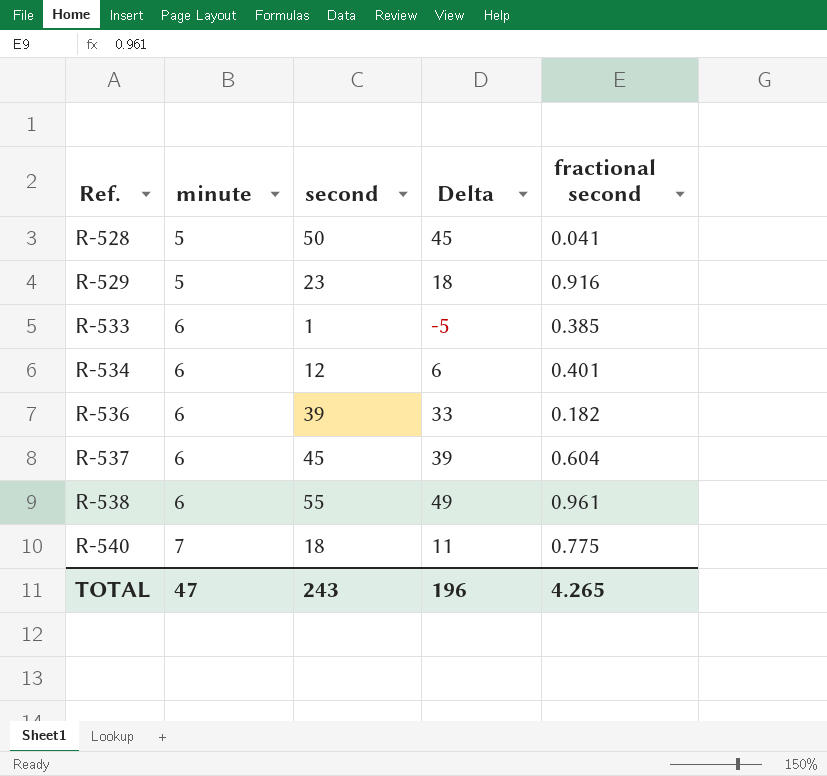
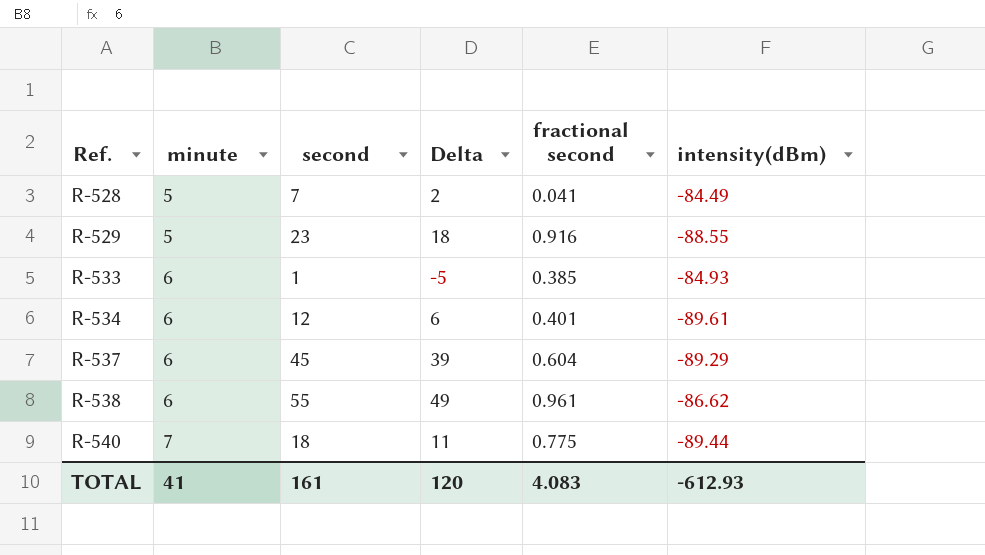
column intensity(dBm) | position: none -> 6
row R-536: 6 | 39 | 33 | 0.182 -> none
R-528 | second: 50 -> 7
R-528 | Delta: 45 -> 2
TOTAL | minute: 47 -> 41
TOTAL | second: 243 -> 161
TOTAL | Delta: 196 -> 120
TOTAL | fractional second: 4.265 -> 4.083

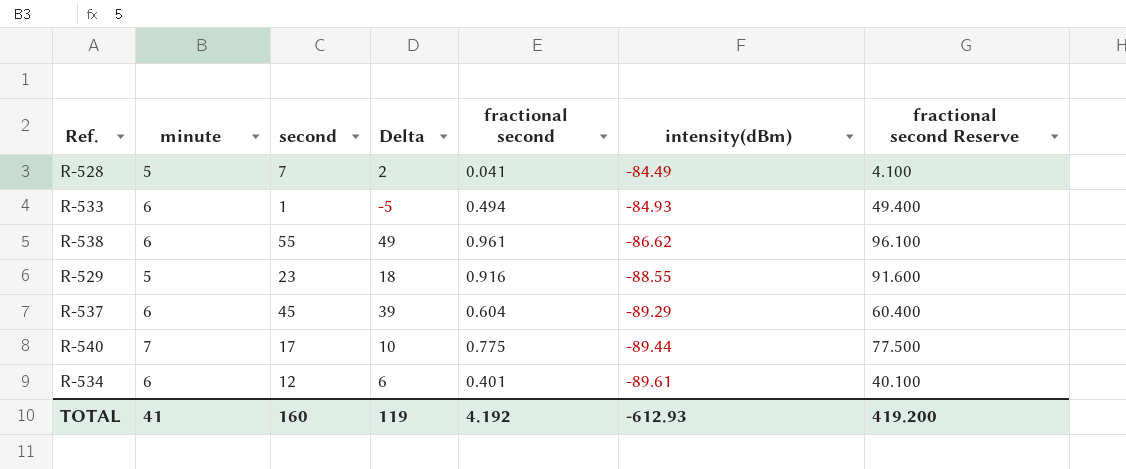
row order: Ref. ascending -> intensity(dBm) descending
column fractional second Reserve | formula: none -> [fractional second] * 100
R-533 | fractional second: 0.385 -> 0.494
R-540 | second: 18 -> 17
R-540 | Delta: 11 -> 10
TOTAL | second: 161 -> 160
TOTAL | Delta: 120 -> 119
TOTAL | fractional second: 4.083 -> 4.192

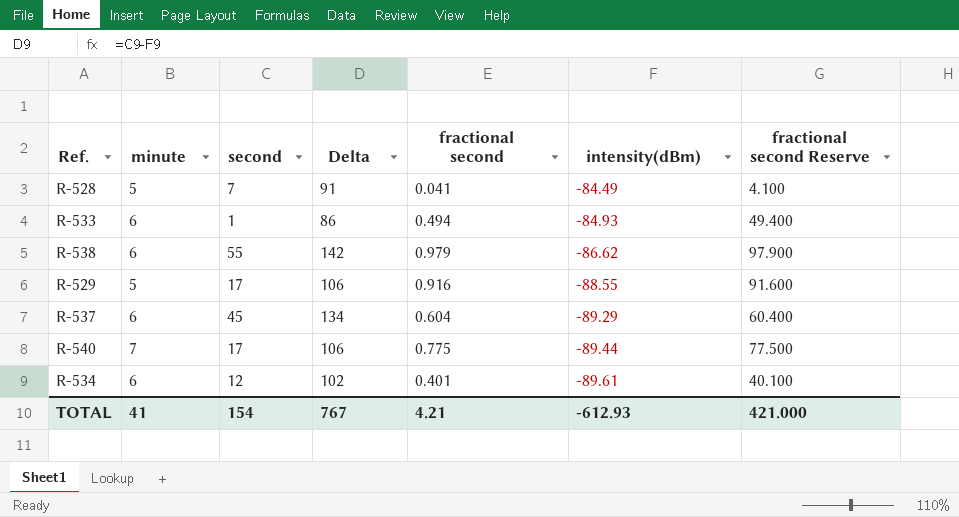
column Delta | formula: [second] - [minute] -> [second] - [intensity(dBm)]
R-538 | fractional second: 0.961 -> 0.979
R-538 | fractional second Reserve: 96.100 -> 97.900
R-529 | second: 23 -> 17
TOTAL | second: 160 -> 154
TOTAL | Delta: 119 -> 767
TOTAL | fractional second: 4.192 -> 4.21
TOTAL | fractional second Reserve: 419.200 -> 421.000

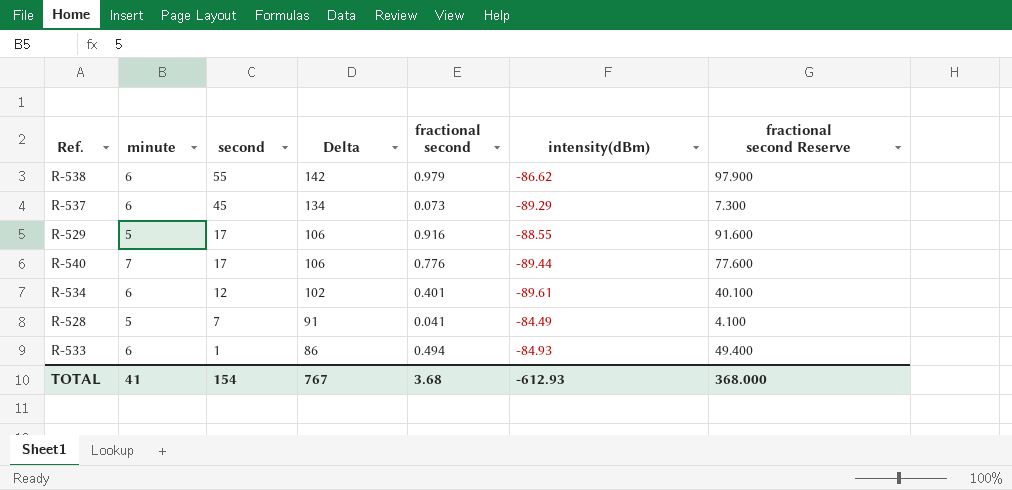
row order: intensity(dBm) descending -> second descending
R-537 | fractional second: 0.604 -> 0.073
R-537 | fractional second Reserve: 60.400 -> 7.300
R-540 | fractional second: 0.775 -> 0.776
R-540 | fractional second Reserve: 77.500 -> 77.600
TOTAL | fractional second: 4.21 -> 3.68
TOTAL | fractional second Reserve: 421.000 -> 368.000

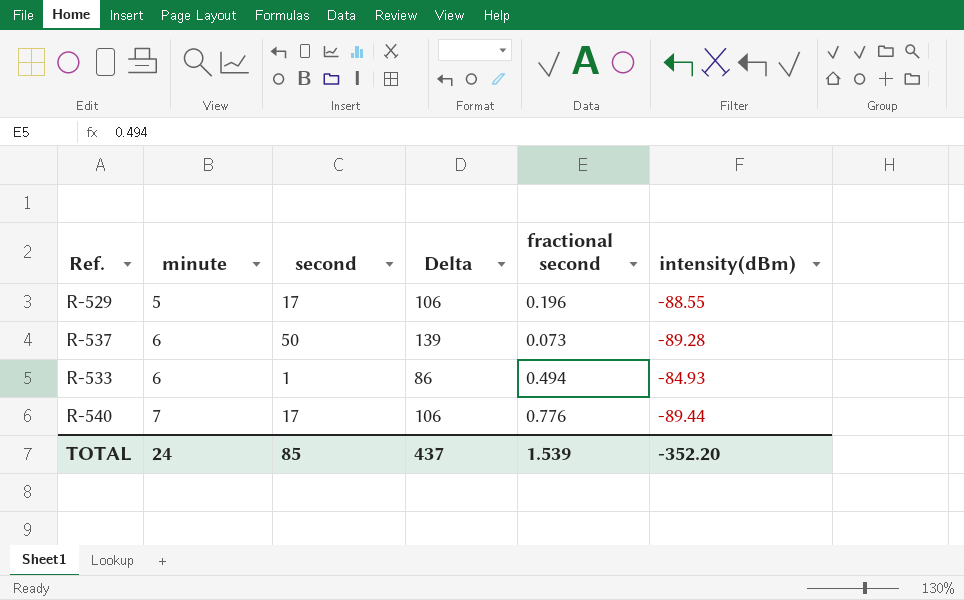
row order: second descending -> minute ascending
column fractional second Reserve | formula: [fractional second] * 100 -> none
row R-538: 6 | 55 | 142 | 0.979 | -86.62 | 97.900 -> none
row R-534: 6 | 12 | 102 | 0.401 | -89.61 | 40.100 -> none
row R-528: 5 | 7 | 91 | 0.041 | -84.49 | 4.100 -> none
R-529 | fractional second: 0.916 -> 0.196
R-537 | second: 45 -> 50
R-537 | Delta: 134 -> 139
R-537 | intensity(dBm): -89.29 -> -89.28
TOTAL | minute: 41 -> 24
TOTAL | second: 154 -> 85
TOTAL | Delta: 767 -> 437
TOTAL | fractional second: 3.68 -> 1.539
TOTAL | intensity(dBm): -612.93 -> -352.20

